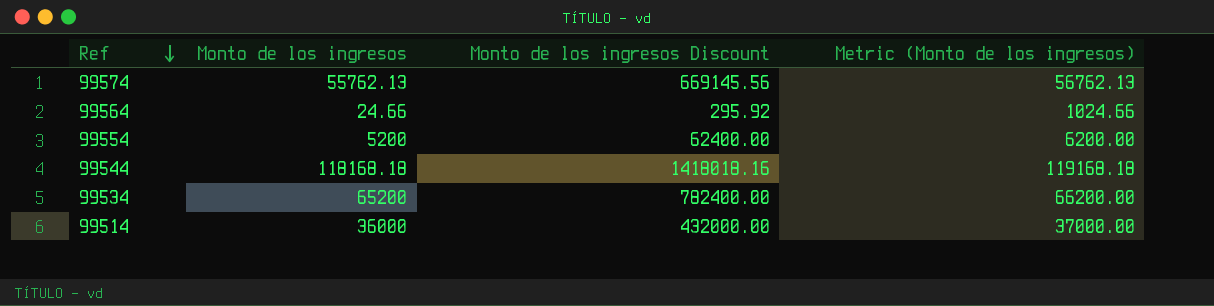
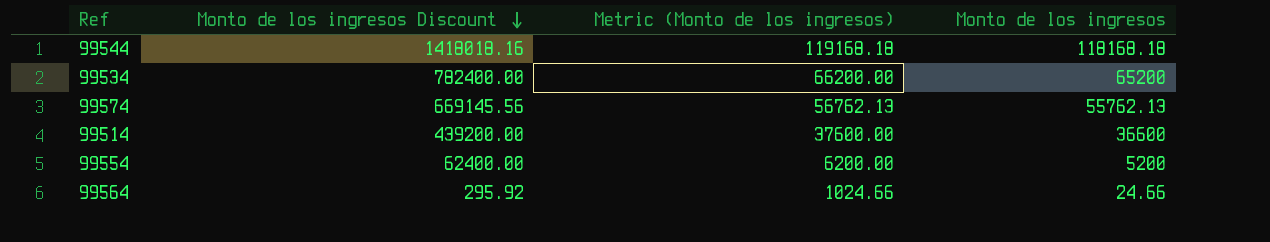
row order: Ref descending -> Monto de los ingresos Discount descending
column Monto de los ingresos | position: 2 -> 4
99514 | Monto de los ingresos Discount: 432000.00 -> 439200.00
99514 | Metric (Monto de los ingresos): 37000.00 -> 37600.00
99514 | Monto de los ingresos: 36000 -> 36600

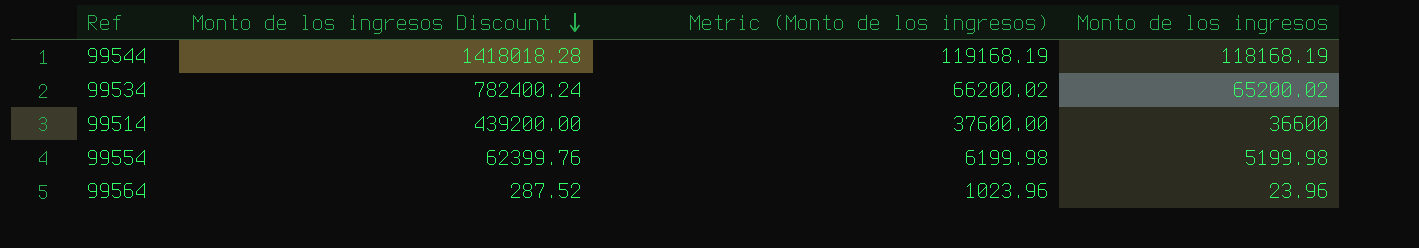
row 99574: 669145.56 | 56762.13 | 55762.13 -> none
99544 | Monto de los ingresos Discount: 1418018.16 -> 1418018.28
99544 | Metric (Monto de los ingresos): 119168.18 -> 119168.19
99544 | Monto de los ingresos: 118168.18 -> 118168.19
99534 | Monto de los ingresos Discount: 782400.00 -> 782400.24
99534 | Metric (Monto de los ingresos): 66200.00 -> 66200.02
99534 | Monto de los ingresos: 65200 -> 65200.02
99554 | Monto de los ingresos Discount: 62400.00 -> 62399.76
99554 | Metric (Monto de los ingresos): 6200.00 -> 6199.98
99554 | Monto de los ingresos: 5200 -> 5199.98
99564 | Monto de los ingresos Discount: 295.92 -> 287.52
99564 | Metric (Monto de los ingresos): 1024.66 -> 1023.96
99564 | Monto de los ingresos: 24.66 -> 23.96

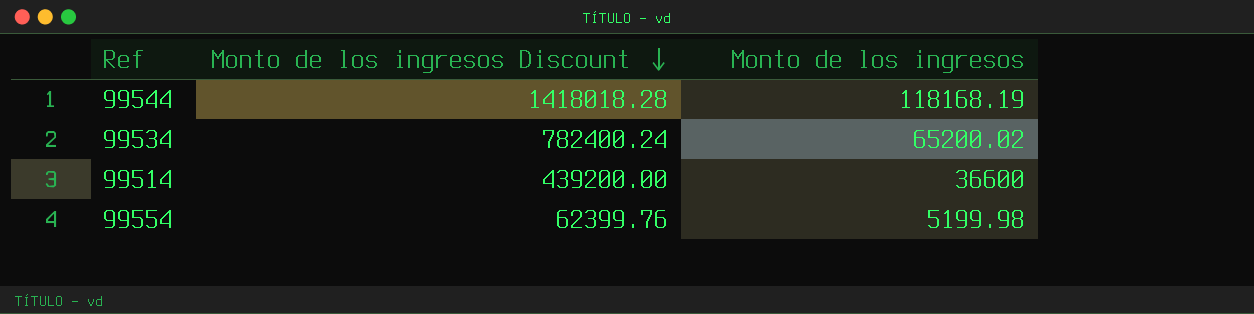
column Metric (Monto de los ingresos) | formula: [Monto de los ingresos] + 1000 -> none
row 99564: 287.52 | 1023.96 | 23.96 -> none

